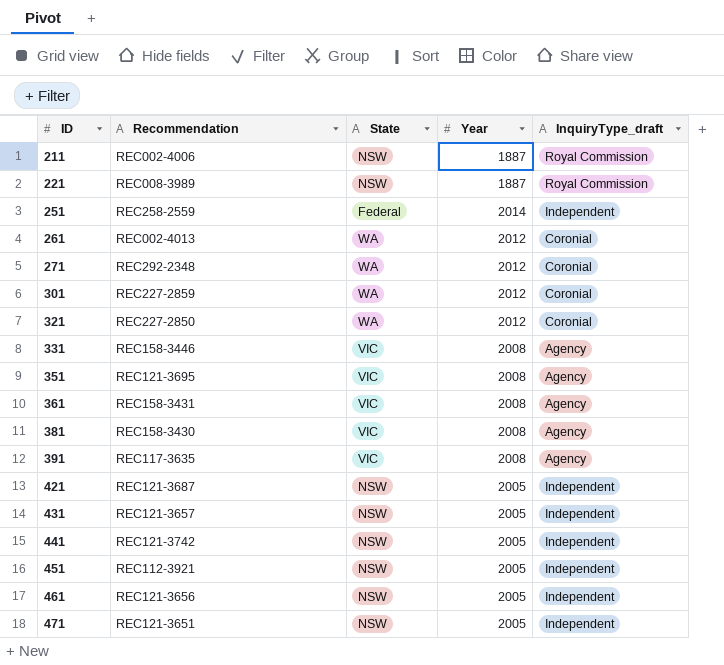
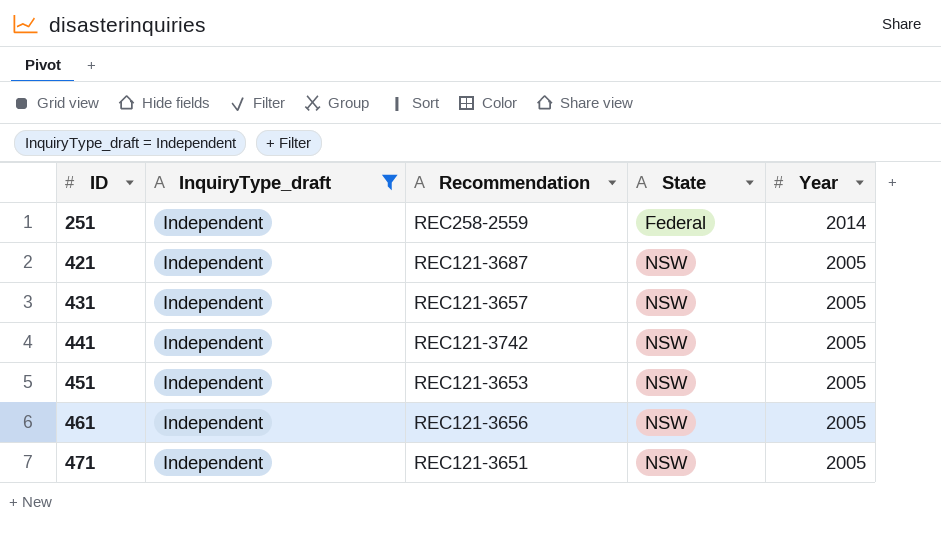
filter: none -> InquiryType_draft = Independent
column InquiryType_draft | position: 5 -> 2
451 | Recommendation: REC112-3921 -> REC121-3653

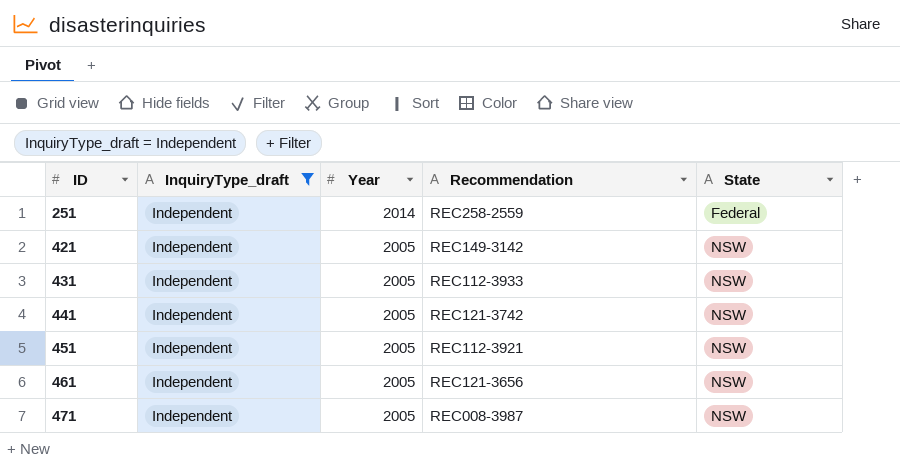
column Year | position: 5 -> 3
421 | Recommendation: REC121-3687 -> REC149-3142
431 | Recommendation: REC121-3657 -> REC112-3933
451 | Recommendation: REC121-3653 -> REC112-3921
471 | Recommendation: REC121-3651 -> REC008-3987

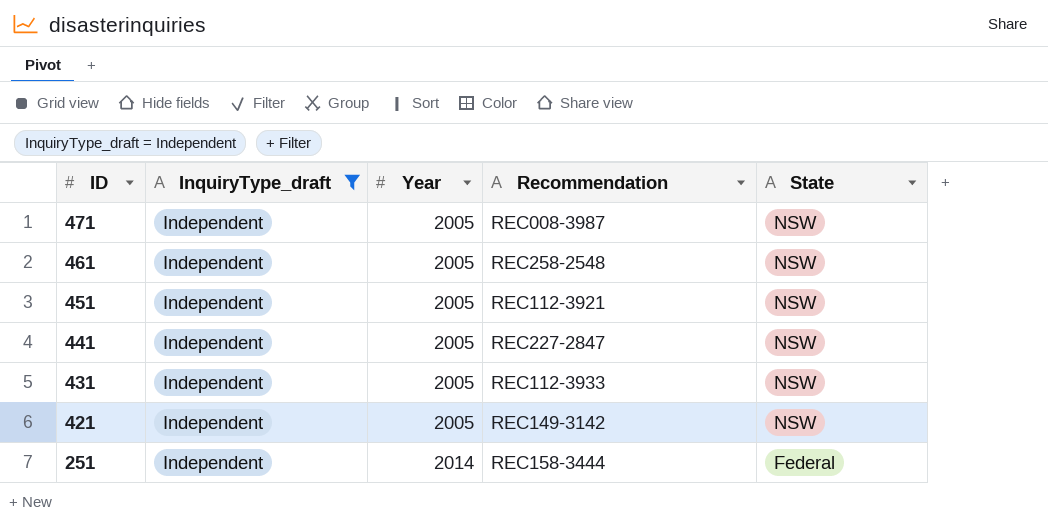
row order: ID ascending -> ID descending
461 | Recommendation: REC121-3656 -> REC258-2548
441 | Recommendation: REC121-3742 -> REC227-2847
251 | Recommendation: REC258-2559 -> REC158-3444

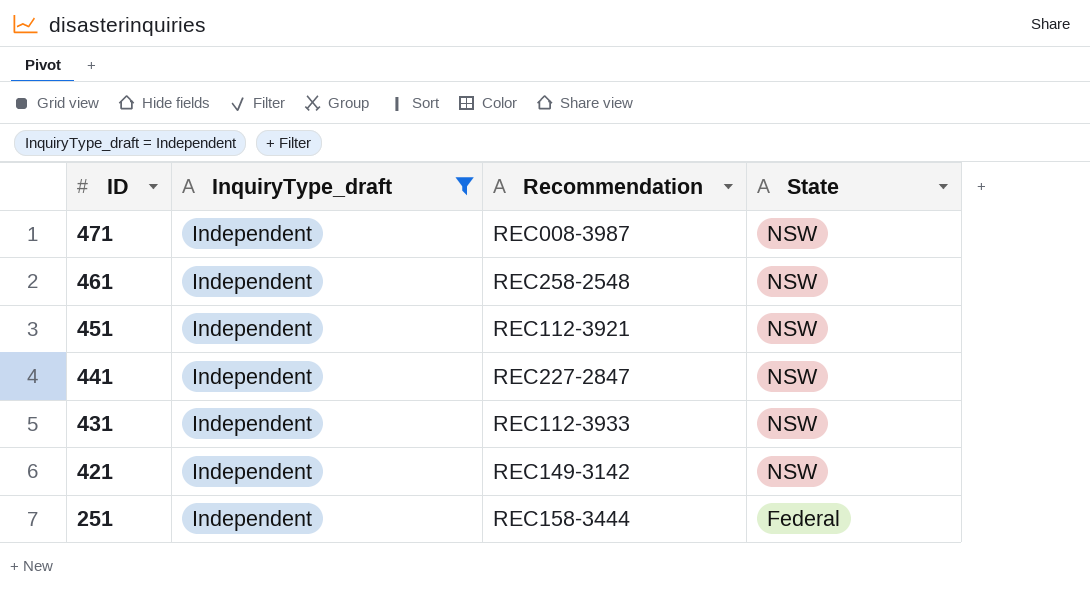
column Year | position: 3 -> none

